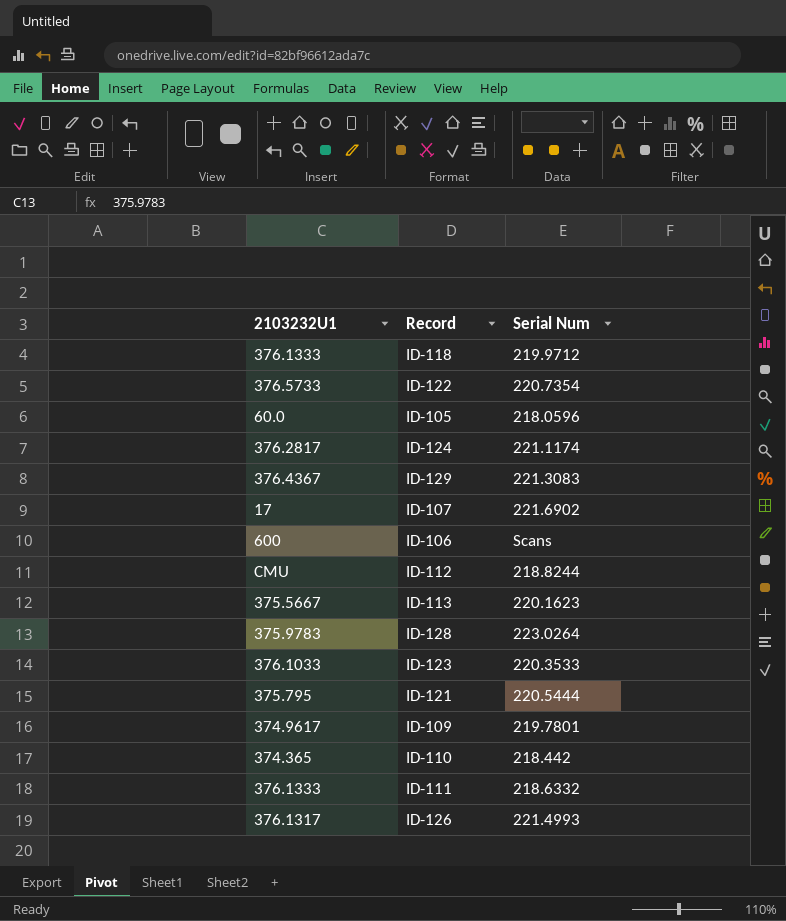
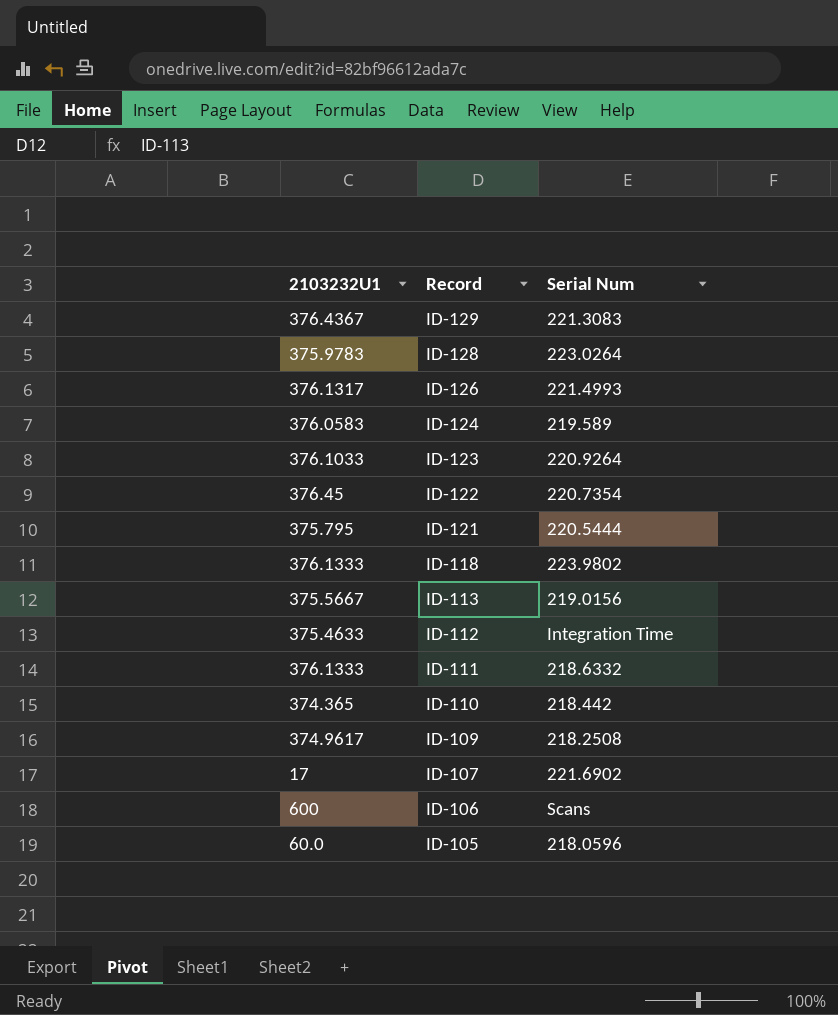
row order: none -> Record descending
ID-124 | 2103232U1: 376.2817 -> 376.0583
ID-124 | Serial Num: 221.1174 -> 219.589
ID-123 | Serial Num: 220.3533 -> 220.9264
ID-122 | 2103232U1: 376.5733 -> 376.45
ID-118 | Serial Num: 219.9712 -> 223.9802
ID-113 | Serial Num: 220.1623 -> 219.0156
ID-112 | 2103232U1: CMU -> 375.4633
ID-112 | Serial Num: 218.8244 -> Integration Time
ID-109 | Serial Num: 219.7801 -> 218.2508

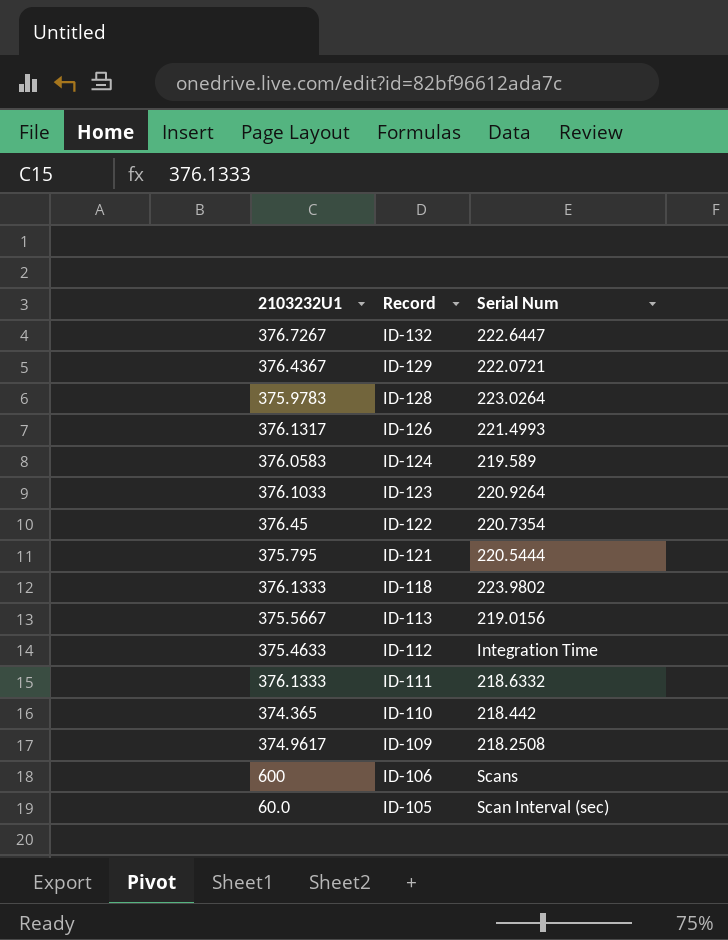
row ID-107: 17 | 221.6902 -> none
row ID-132: none -> 376.7267 | 222.6447
ID-129 | Serial Num: 221.3083 -> 222.0721
ID-105 | Serial Num: 218.0596 -> Scan Interval (sec)

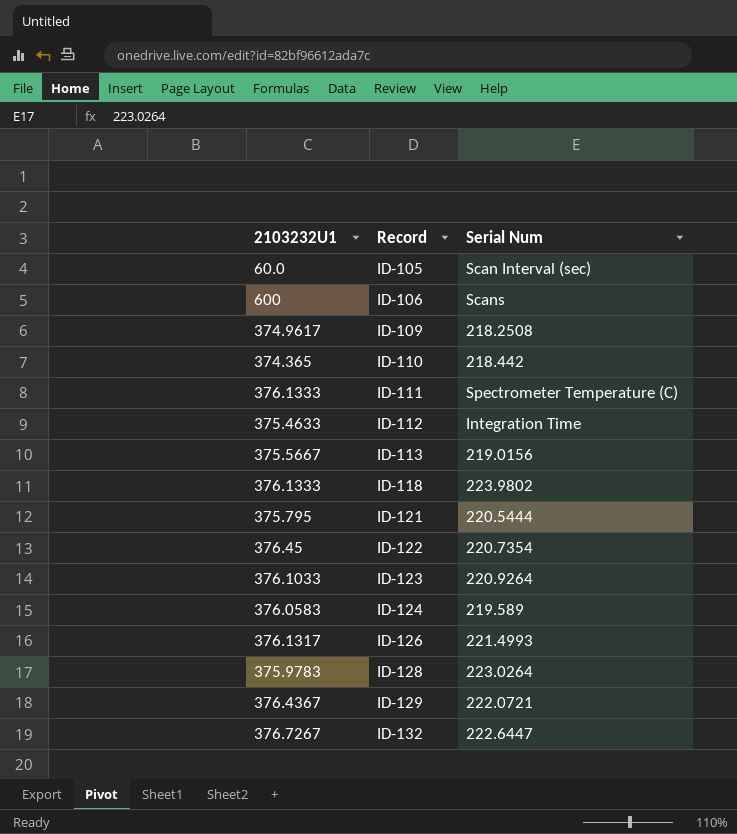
row order: Record descending -> Record ascending
ID-111 | Serial Num: 218.6332 -> Spectrometer Temperature (C)

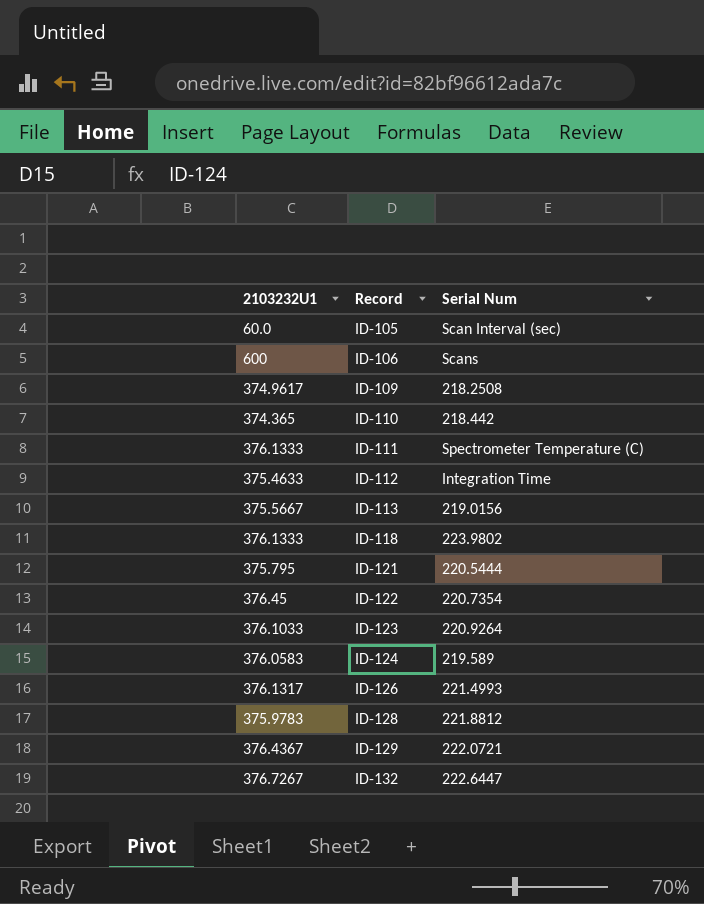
ID-128 | Serial Num: 223.0264 -> 221.8812

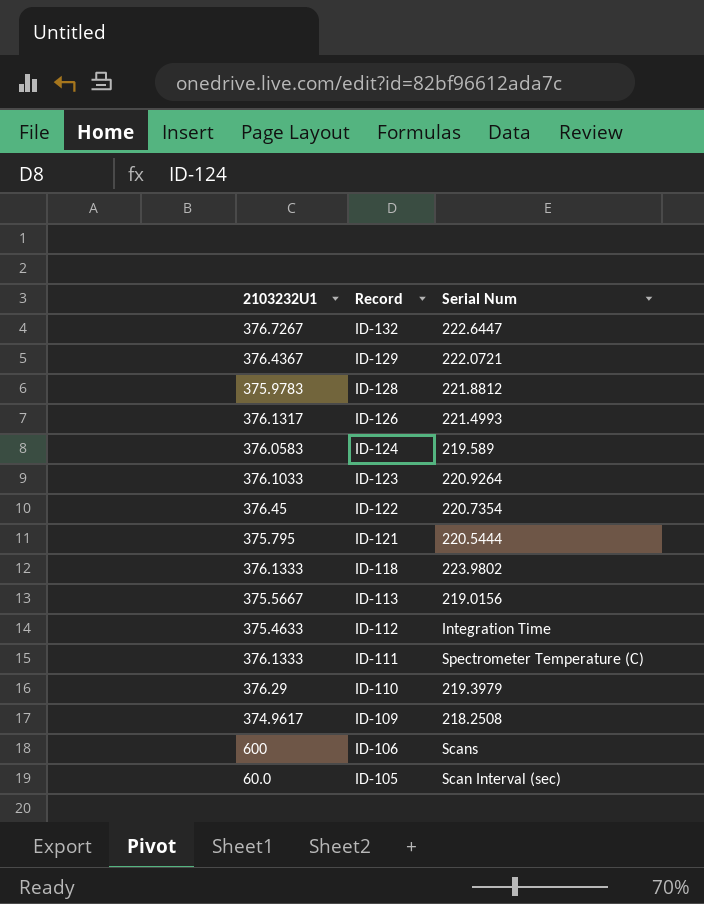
row order: Record ascending -> Record descending
ID-110 | 2103232U1: 374.365 -> 376.29
ID-110 | Serial Num: 218.442 -> 219.3979

